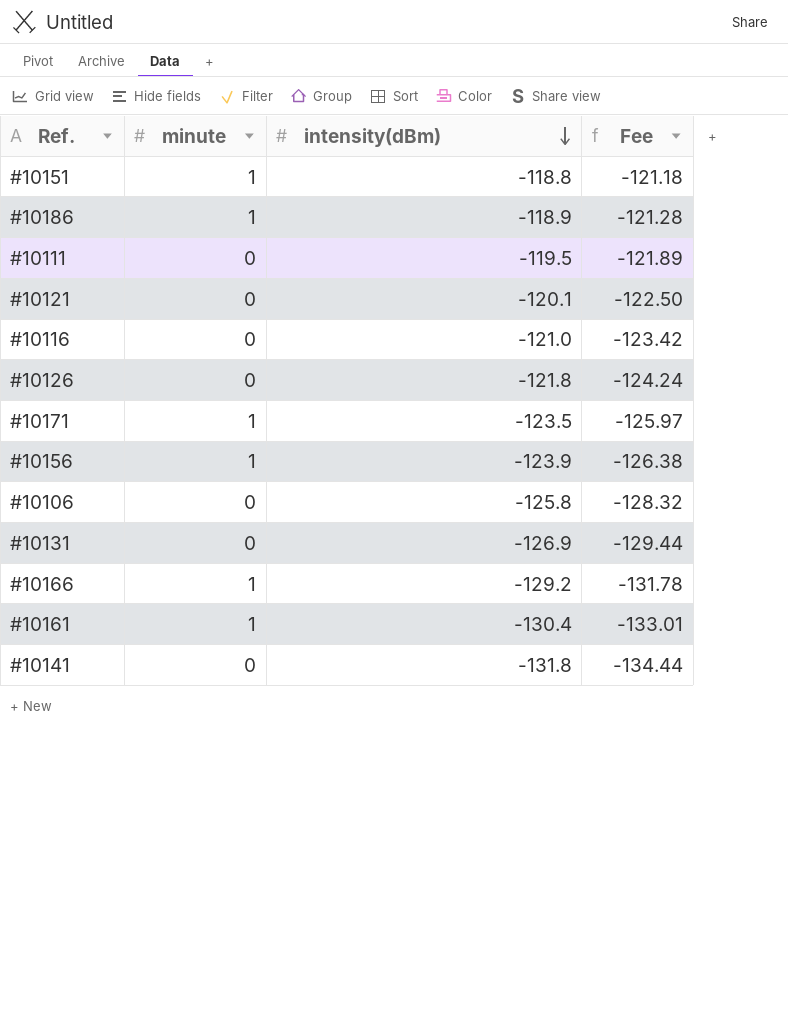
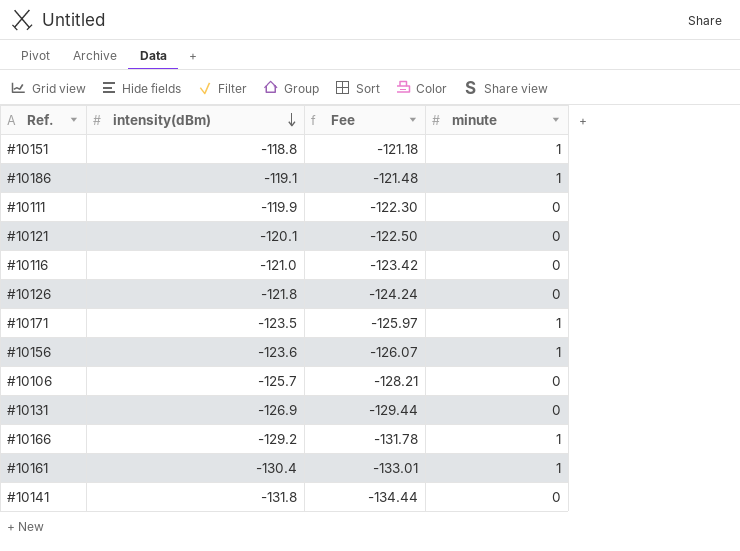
column minute | position: 2 -> 4
#10186 | intensity(dBm): -118.9 -> -119.1
#10186 | Fee: -121.28 -> -121.48
#10111 | intensity(dBm): -119.5 -> -119.9
#10111 | Fee: -121.89 -> -122.30
#10156 | intensity(dBm): -123.9 -> -123.6
#10156 | Fee: -126.38 -> -126.07
#10106 | intensity(dBm): -125.8 -> -125.7
#10106 | Fee: -128.32 -> -128.21

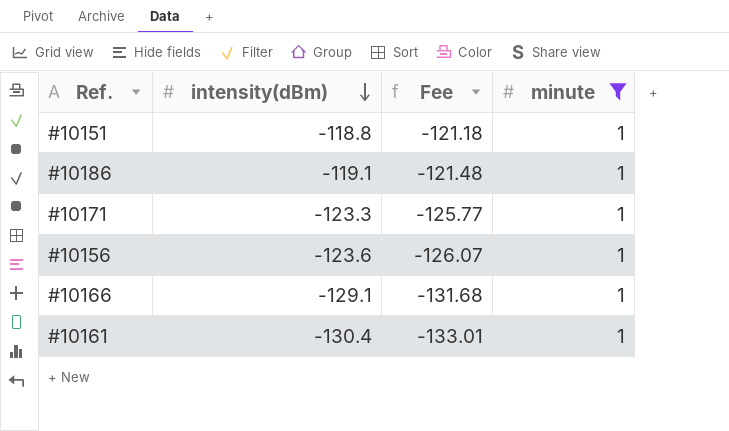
filter: none -> minute = 1
#10171 | intensity(dBm): -123.5 -> -123.3
#10171 | Fee: -125.97 -> -125.77
#10166 | intensity(dBm): -129.2 -> -129.1
#10166 | Fee: -131.78 -> -131.68

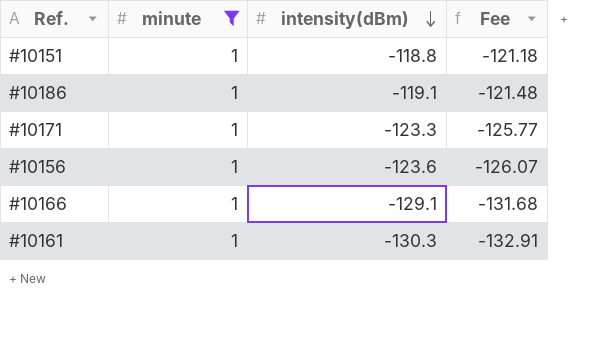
column minute | position: 4 -> 2
#10161 | intensity(dBm): -130.4 -> -130.3
#10161 | Fee: -133.01 -> -132.91

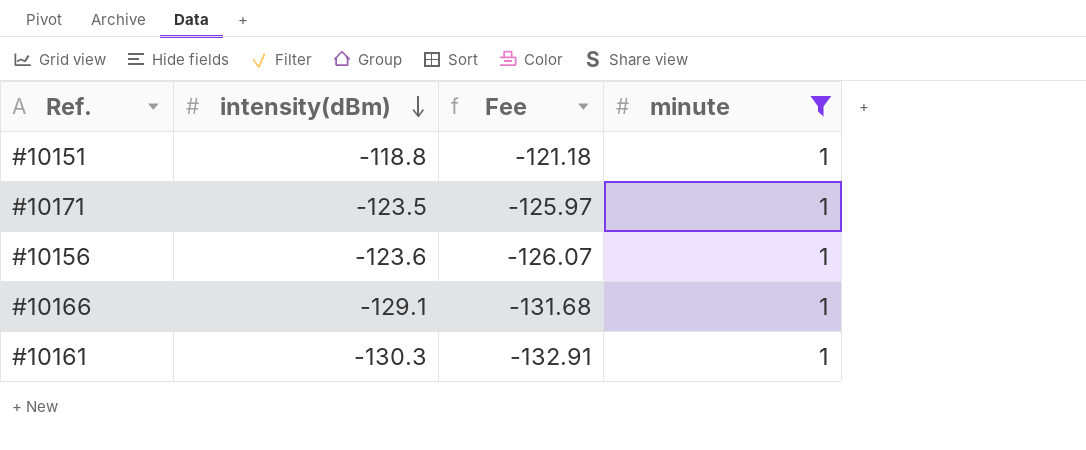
column minute | position: 2 -> 4
row #10186: 1 | -119.1 | -121.48 -> none
#10171 | intensity(dBm): -123.3 -> -123.5
#10171 | Fee: -125.77 -> -125.97

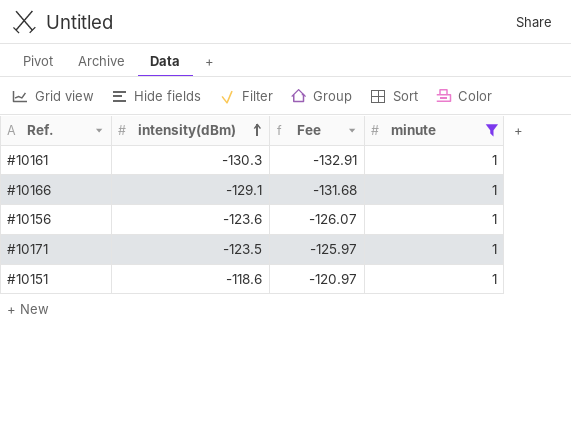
row order: intensity(dBm) descending -> intensity(dBm) ascending
#10151 | intensity(dBm): -118.8 -> -118.6
#10151 | Fee: -121.18 -> -120.97

